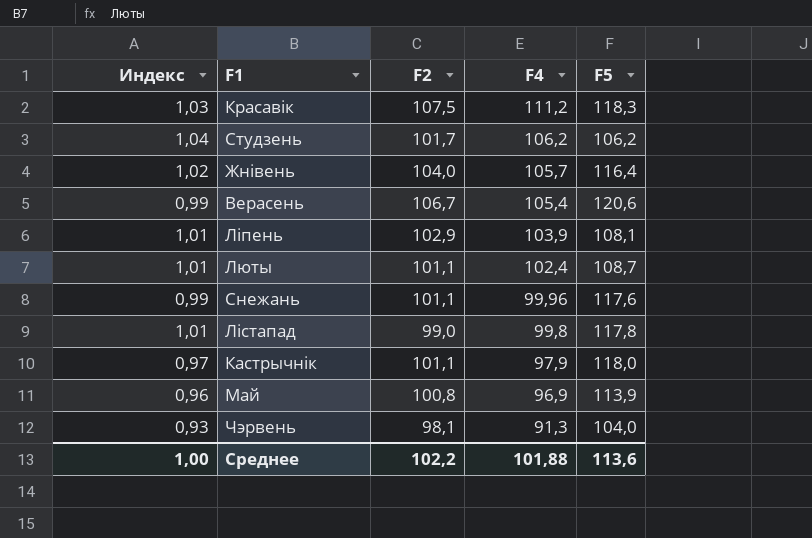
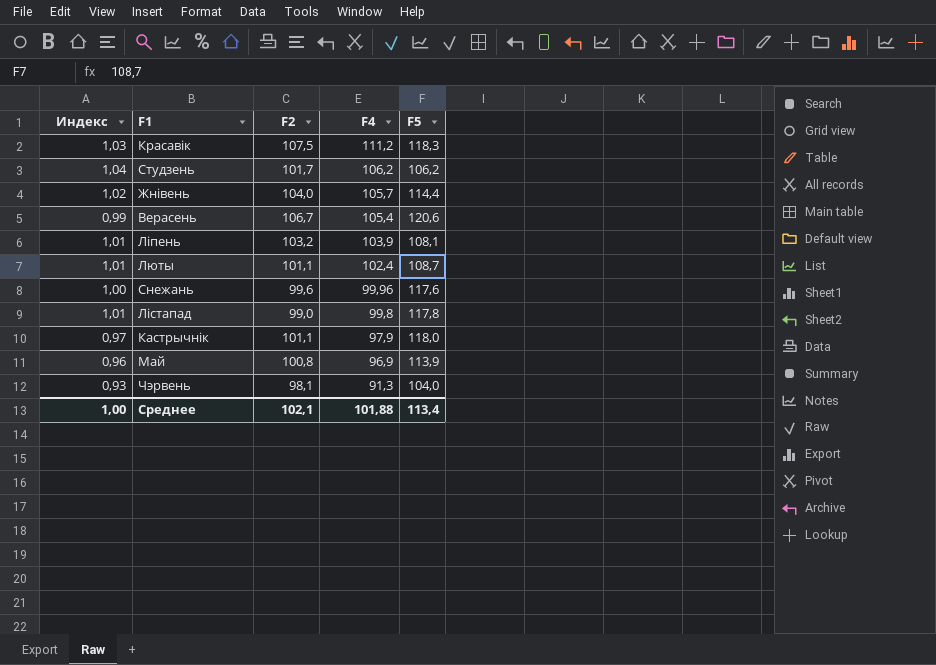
Жнівень | F5: 116,4 -> 114,4
Ліпень | F2: 102,9 -> 103,2
Снежань | Индекс: 0,99 -> 1,00
Снежань | F2: 101,1 -> 99,6
Среднее | F2: 102,2 -> 102,1
Среднее | F5: 113,6 -> 113,4

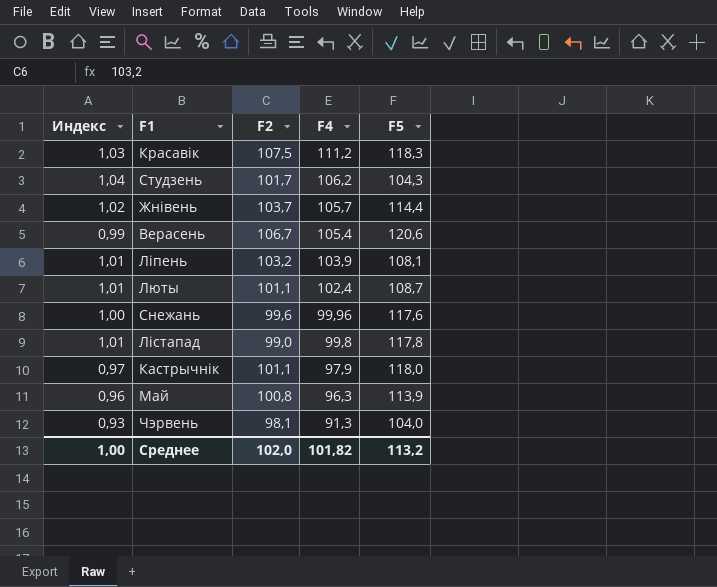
Студзень | F5: 106,2 -> 104,3
Жнівень | F2: 104,0 -> 103,7
Май | F4: 96,9 -> 96,3
Среднее | F2: 102,1 -> 102,0
Среднее | F4: 101,88 -> 101,82
Среднее | F5: 113,4 -> 113,2

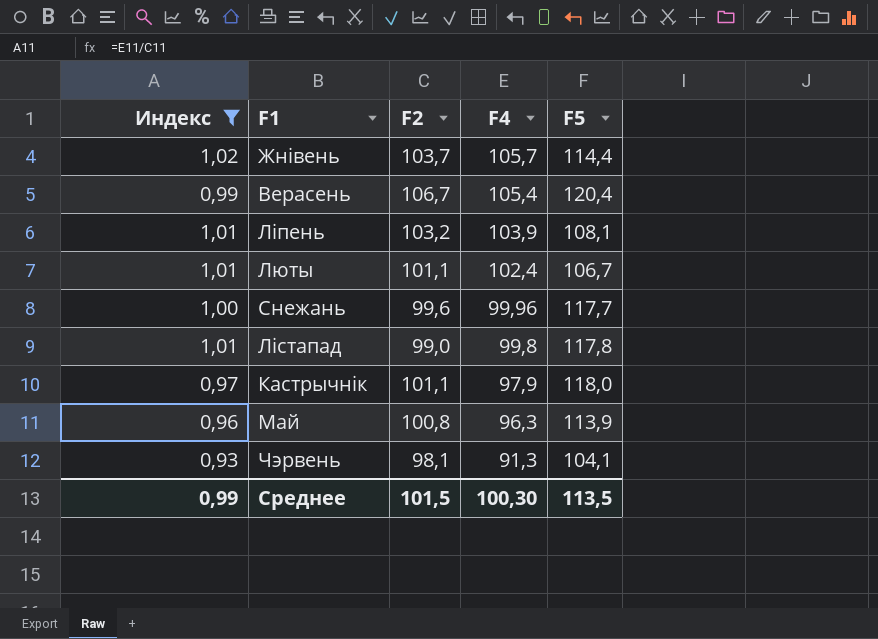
filter: none -> Индекс <= 1,02
Верасень | F5: 120,6 -> 120,4
Люты | F5: 108,7 -> 106,7
Снежань | F5: 117,6 -> 117,7
Чэрвень | F5: 104,0 -> 104,1
Среднее | Индекс: 1,00 -> 0,99
Среднее | F2: 102,0 -> 101,5
Среднее | F4: 101,82 -> 100,30
Среднее | F5: 113,2 -> 113,5

